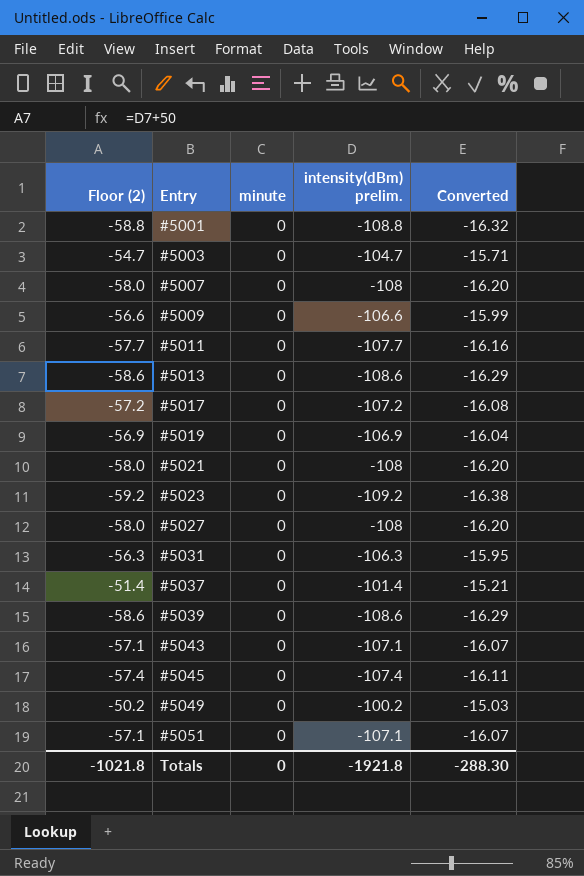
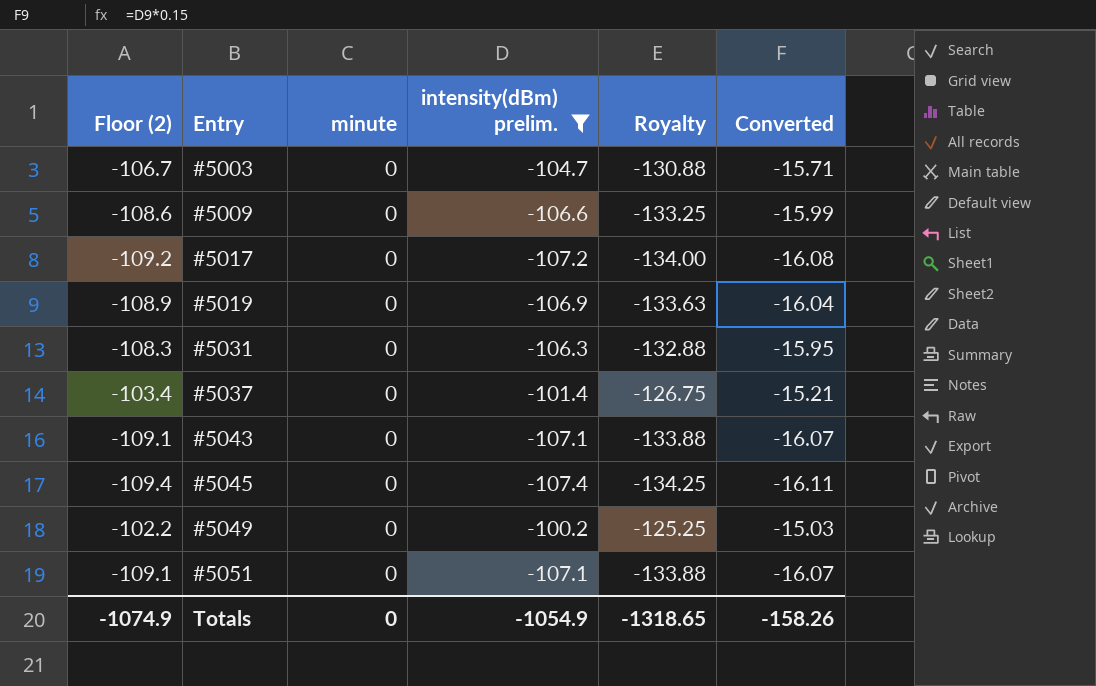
filter: none -> intensity(dBm) prelim. >= -107.4
column Floor (2) | formula: [intensity(dBm) prelim.] + 50 -> [intensity(dBm) prelim.] - 2
column Royalty | formula: none -> [intensity(dBm) prelim.] * 1.25
Totals | Floor (2): -1021.8 -> -1074.9
Totals | intensity(dBm) prelim.: -1921.8 -> -1054.9
Totals | Converted: -288.30 -> -158.26

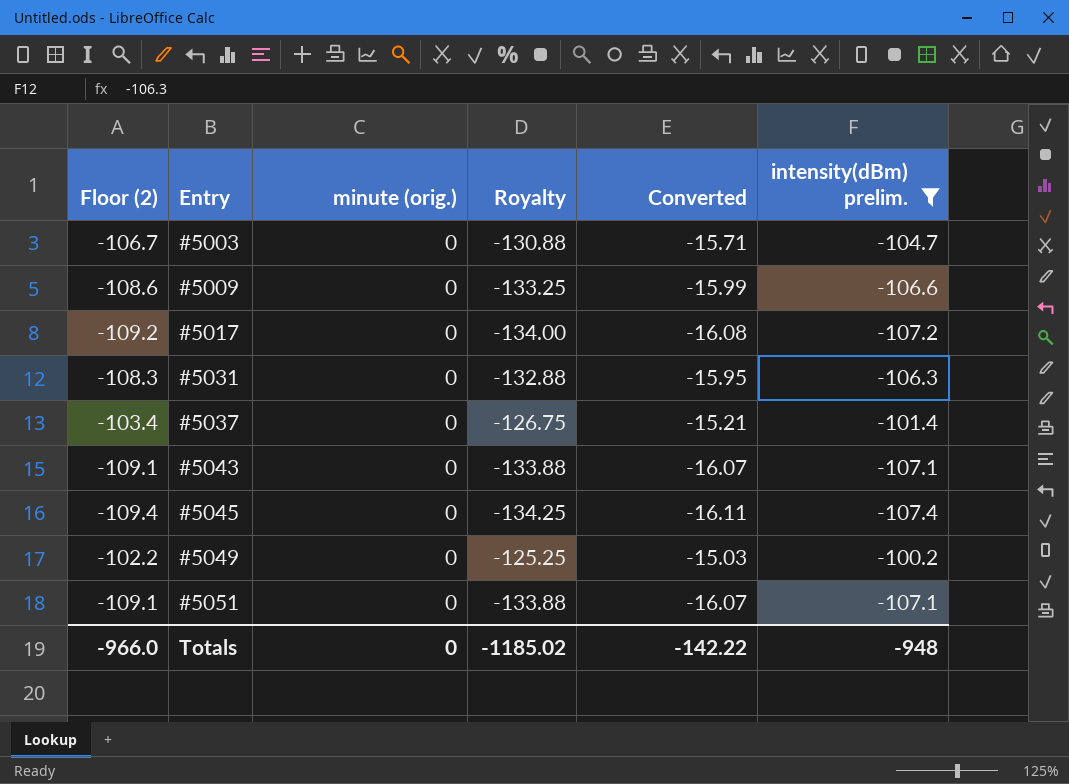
column name: minute -> minute (orig.)
column intensity(dBm) prelim. | position: 4 -> 6
row #5019: -108.9 | 0 | -106.9 | -133.63 | -16.04 -> none
Totals | Floor (2): -1074.9 -> -966.0
Totals | Royalty: -1318.65 -> -1185.02
Totals | Converted: -158.26 -> -142.22
Totals | intensity(dBm) prelim.: -1054.9 -> -948

